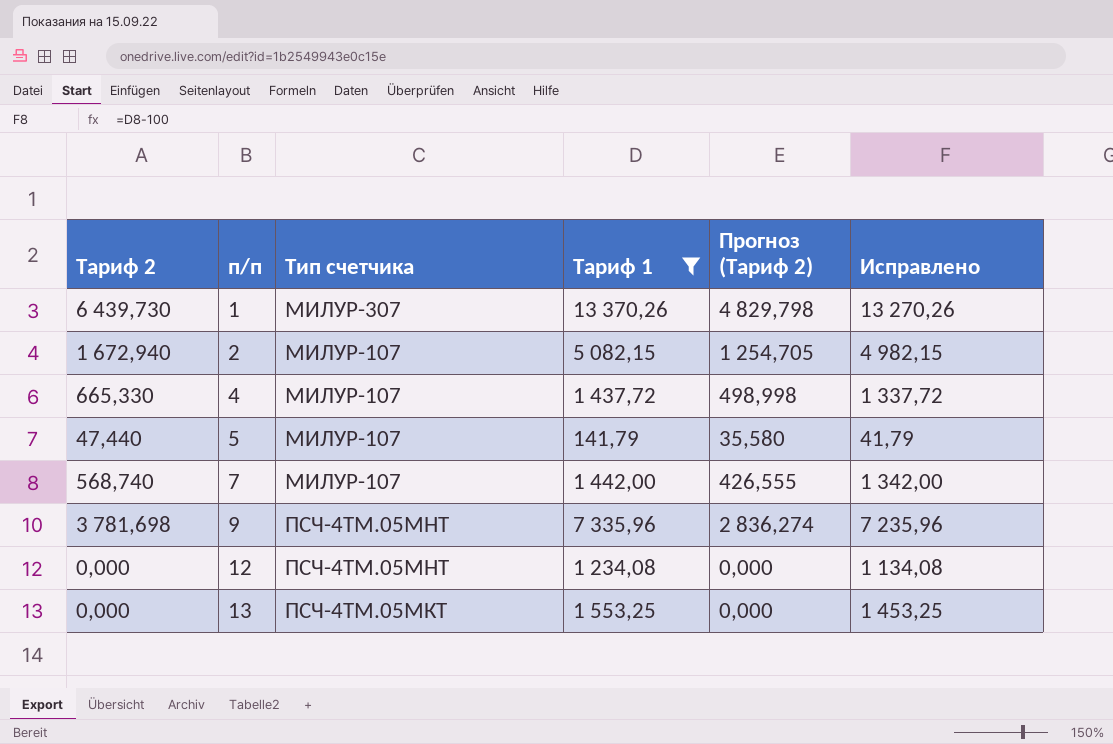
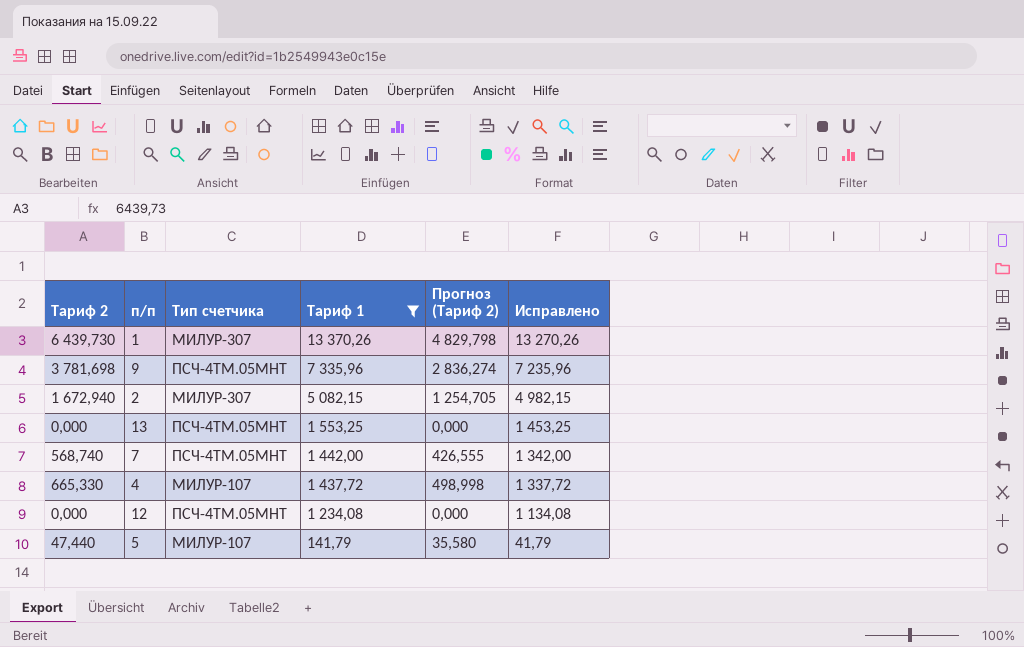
row order: п/п ascending -> Тариф 1 descending
2 | Тип счетчика: МИЛУР-107 -> МИЛУР-307
13 | Тип счетчика: ПСЧ-4ТМ.05МКТ -> ПСЧ-4ТМ.05МНТ
7 | Тип счетчика: МИЛУР-107 -> ПСЧ-4ТМ.05МНТ

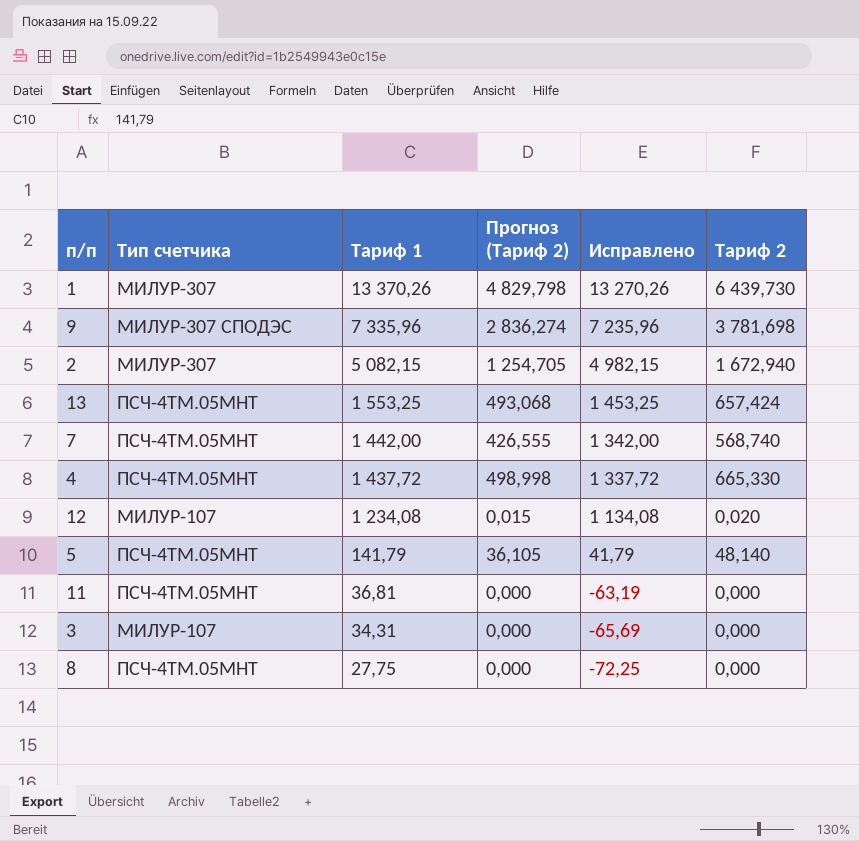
filter: Тариф 1 >= 141,79 -> none
column Тариф 2 | position: 1 -> 6
9 | Тип счетчика: ПСЧ-4ТМ.05МНТ -> МИЛУР-307 СПОДЭС
13 | Прогноз (Тариф 2): 0,000 -> 493,068
13 | Тариф 2: 0,000 -> 657,424
4 | Тип счетчика: МИЛУР-107 -> ПСЧ-4ТМ.05МНТ
12 | Тип счетчика: ПСЧ-4ТМ.05МНТ -> МИЛУР-107
12 | Прогноз (Тариф 2): 0,000 -> 0,015
12 | Тариф 2: 0,000 -> 0,020
5 | Тип счетчика: МИЛУР-107 -> ПСЧ-4ТМ.05МНТ
5 | Прогноз (Тариф 2): 35,580 -> 36,105
5 | Тариф 2: 47,440 -> 48,140

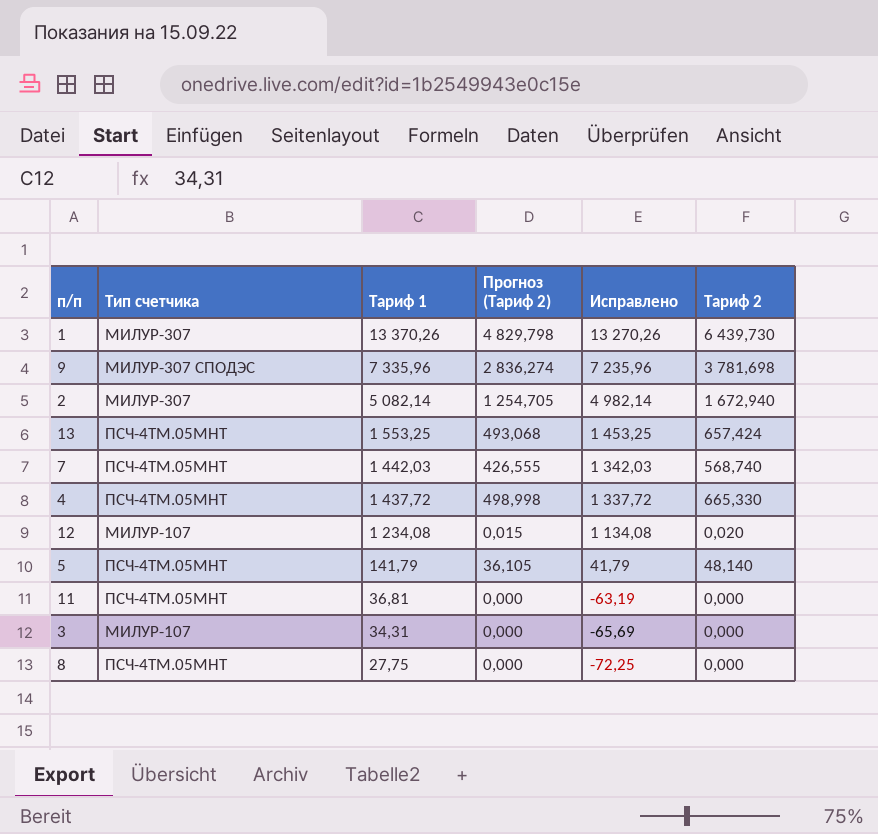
2 | Тариф 1: 5 082,15 -> 5 082,14
2 | Исправлено: 4 982,15 -> 4 982,14
7 | Тариф 1: 1 442,00 -> 1 442,03
7 | Исправлено: 1 342,00 -> 1 342,03

